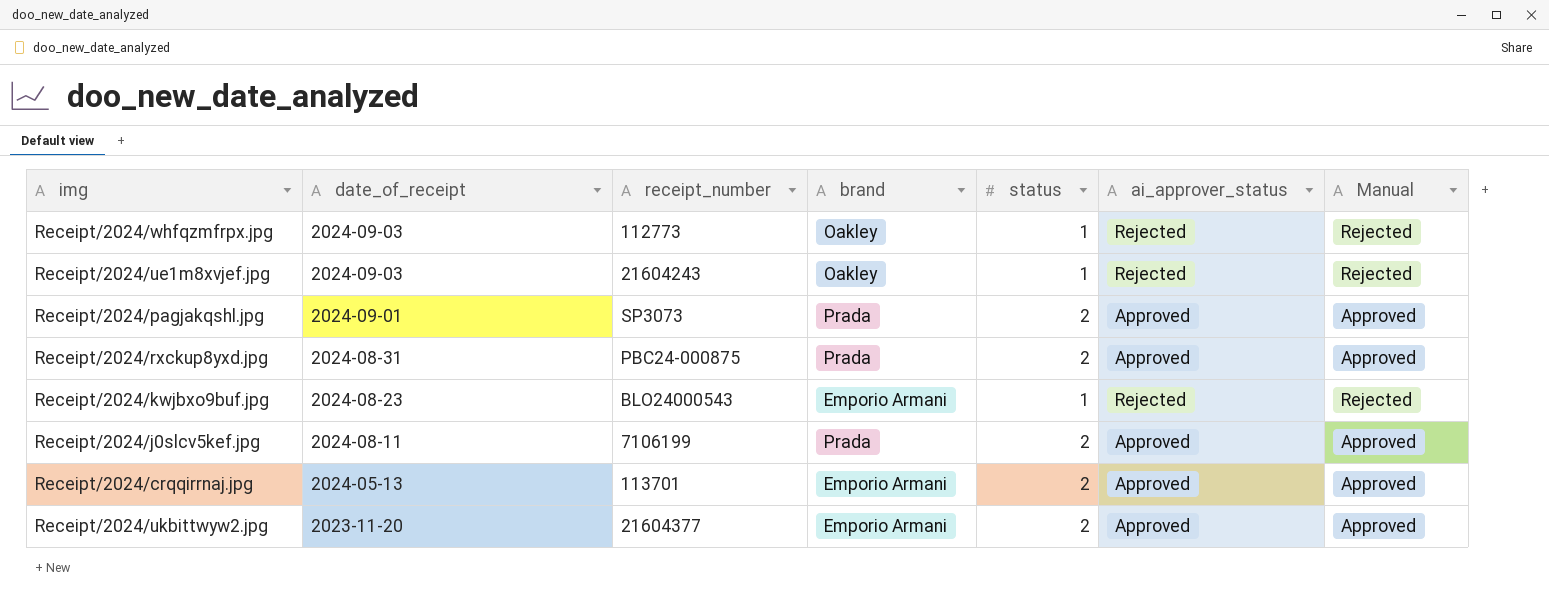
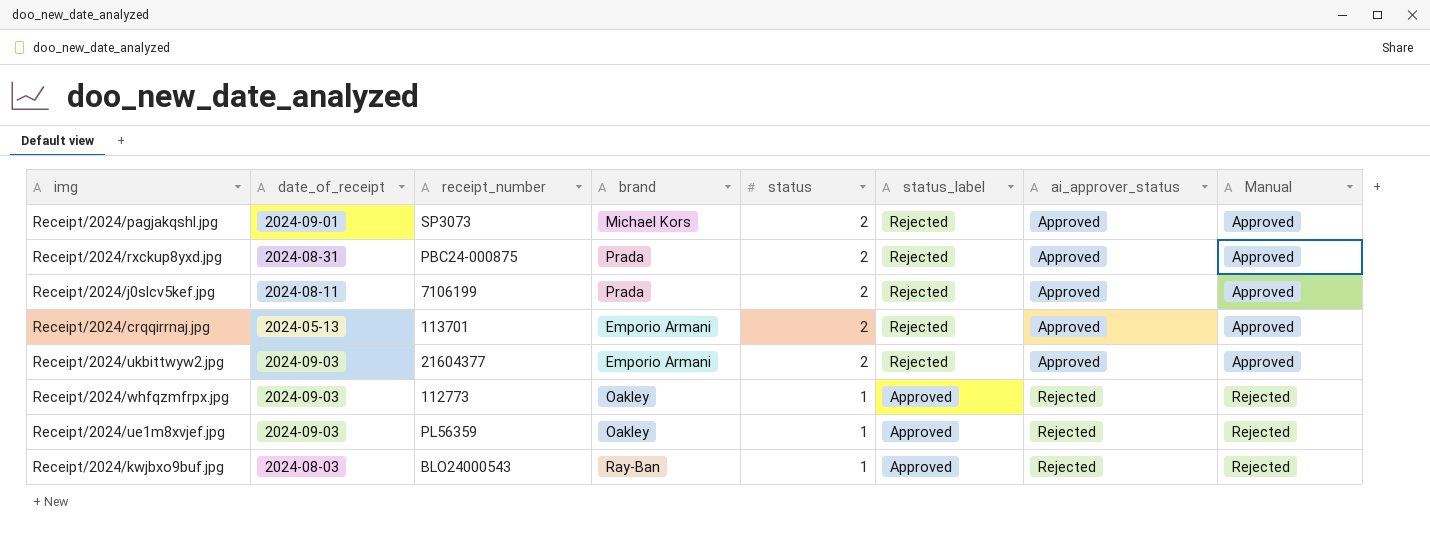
row order: date_of_receipt descending -> status descending
column status_label | position: none -> 6
Receipt/2024/pagjakqshl.jpg | brand: Prada -> Michael Kors
Receipt/2024/ukbittwyw2.jpg | date_of_receipt: 2023-11-20 -> 2024-09-03
Receipt/2024/ue1m8xvjef.jpg | receipt_number: 21604243 -> PL56359
Receipt/2024/kwjbxo9buf.jpg | date_of_receipt: 2024-08-23 -> 2024-08-03
Receipt/2024/kwjbxo9buf.jpg | brand: Emporio Armani -> Ray-Ban

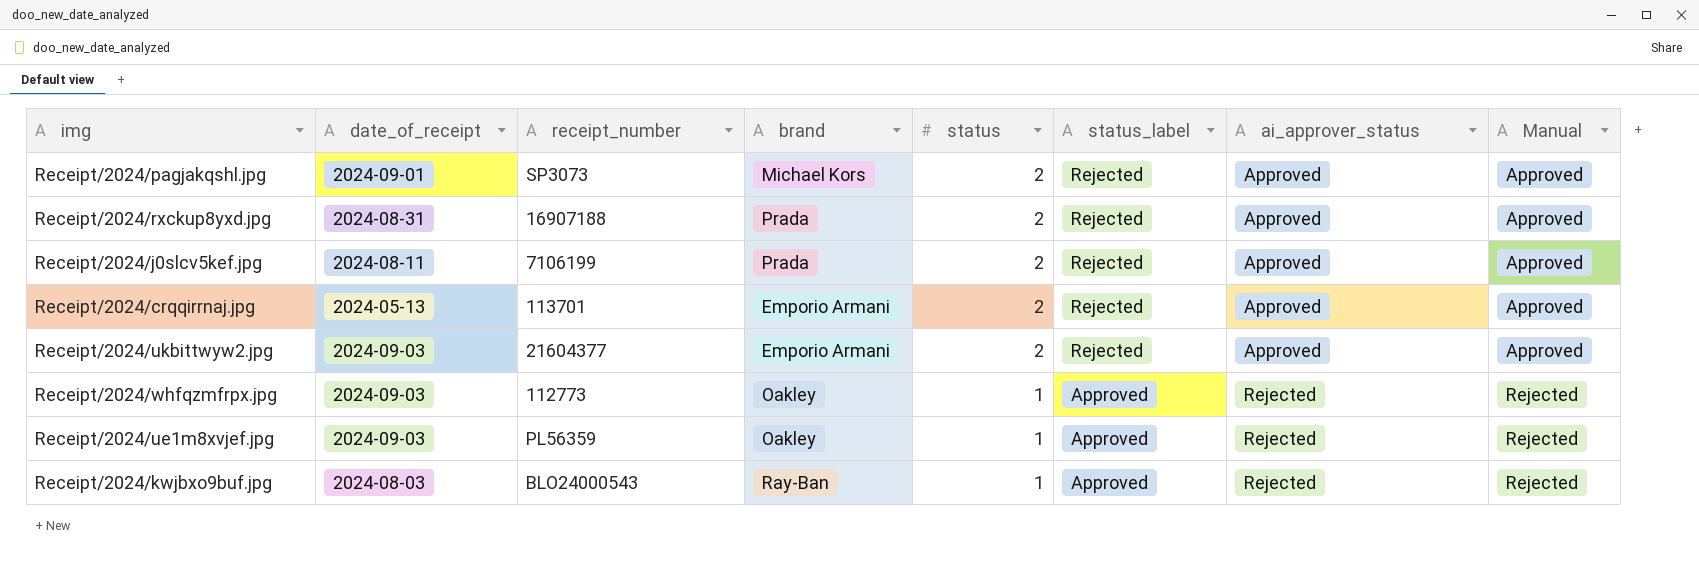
Receipt/2024/rxckup8yxd.jpg | receipt_number: PBC24-000875 -> 16907188

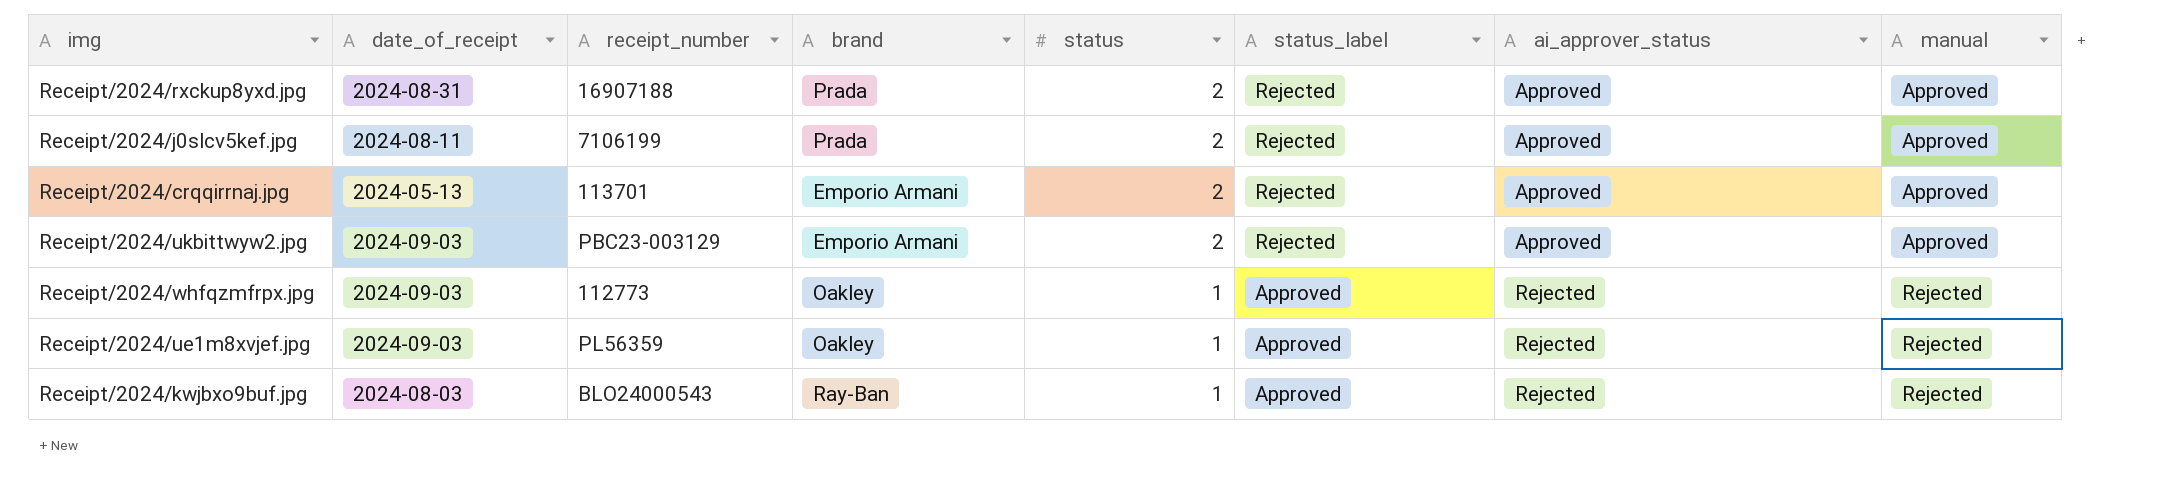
column name: Manual -> manual
row Receipt/2024/pagjakqshl.jpg: 2024-09-01 | SP3073 | Michael Kors | 2 | Rejected | Approved | Approved -> none
Receipt/2024/ukbittwyw2.jpg | receipt_number: 21604377 -> PBC23-003129

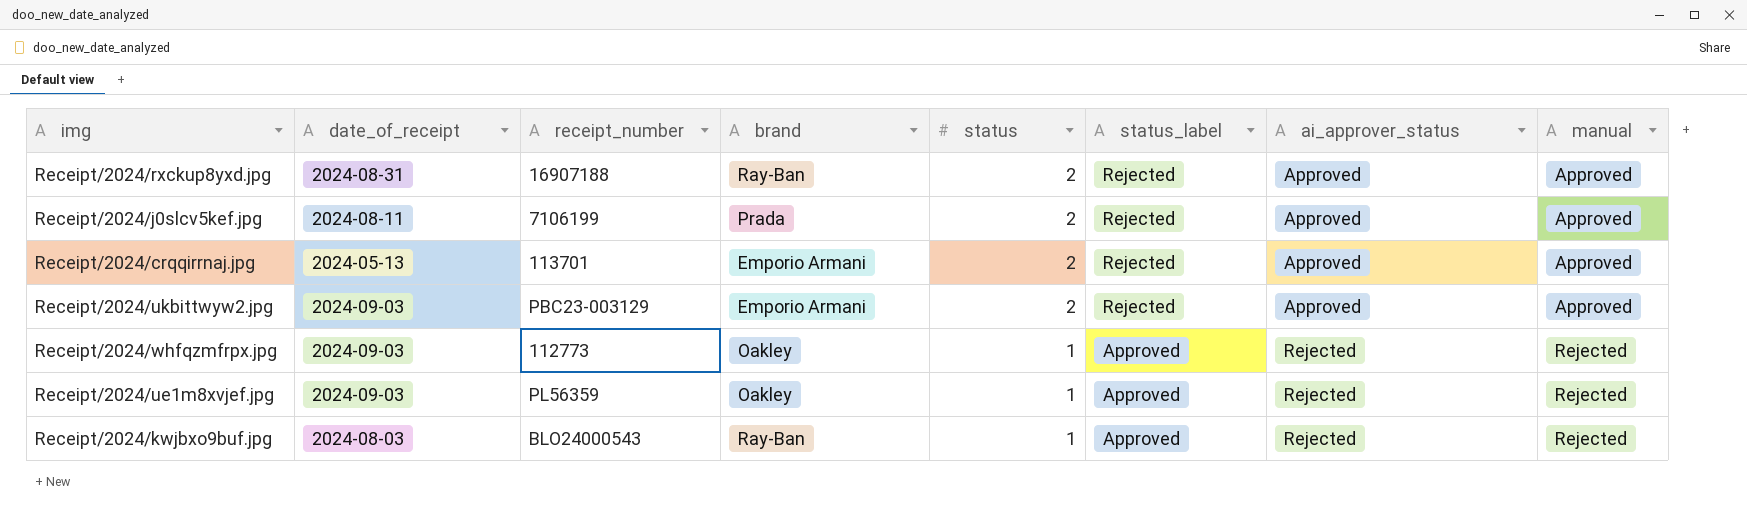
Receipt/2024/rxckup8yxd.jpg | brand: Prada -> Ray-Ban

